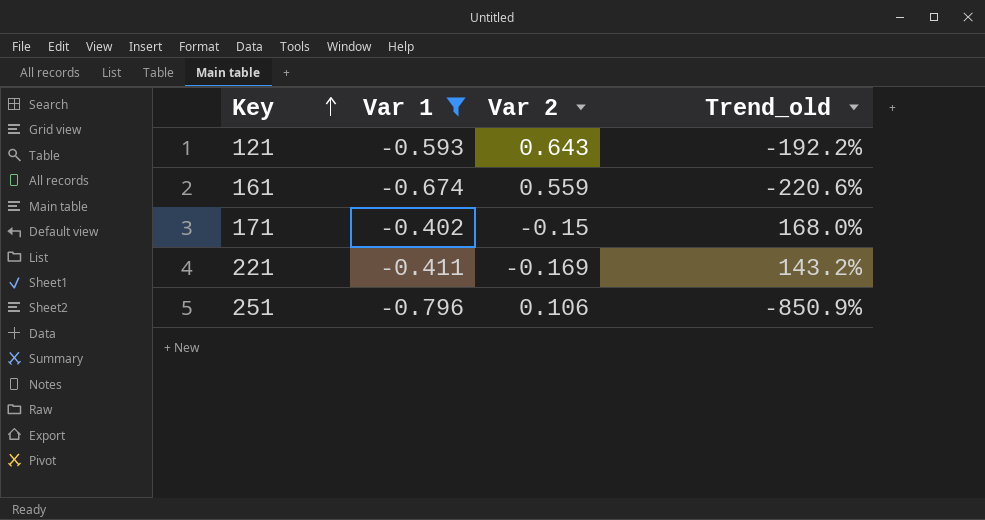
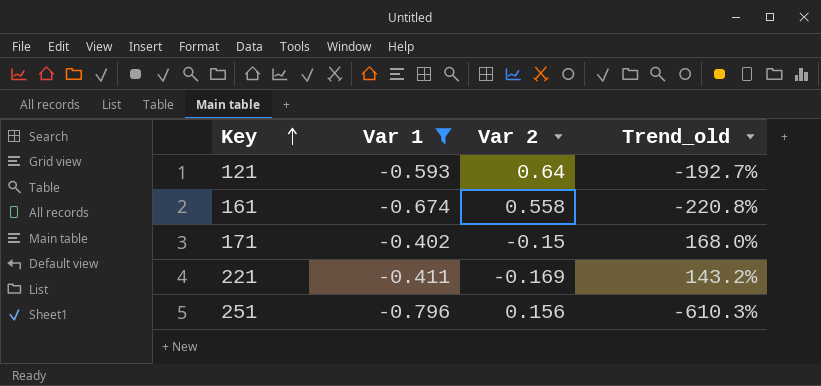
121 | Var 2: 0.643 -> 0.64
121 | Trend_old: -192.2% -> -192.7%
161 | Var 2: 0.559 -> 0.558
161 | Trend_old: -220.6% -> -220.8%
251 | Var 2: 0.106 -> 0.156
251 | Trend_old: -850.9% -> -610.3%

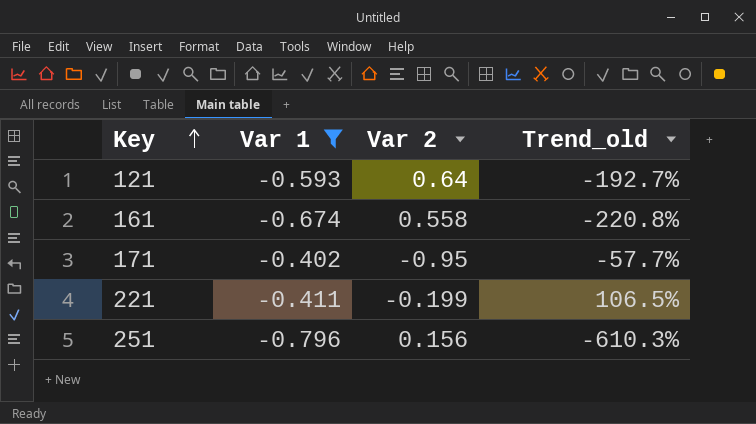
171 | Var 2: -0.15 -> -0.95
171 | Trend_old: 168.0% -> -57.7%
221 | Var 2: -0.169 -> -0.199
221 | Trend_old: 143.2% -> 106.5%

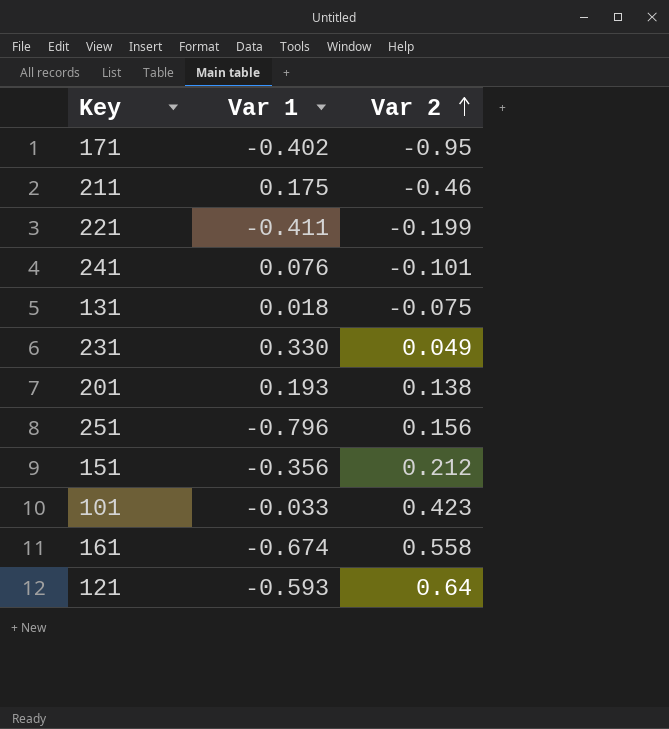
filter: Var 1 <= -0.402 -> none
row order: Key ascending -> Var 2 ascending
column Trend_old | formula: ([Var 1] - [Var 2]) / [Var 2] -> none

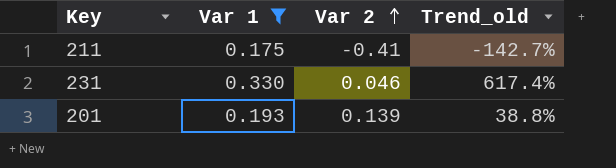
filter: none -> Var 1 >= 0.175
column Trend_old | formula: none -> ([Var 1] - [Var 2]) / [Var 2]
211 | Var 2: -0.46 -> -0.41
231 | Var 2: 0.049 -> 0.046
201 | Var 2: 0.138 -> 0.139

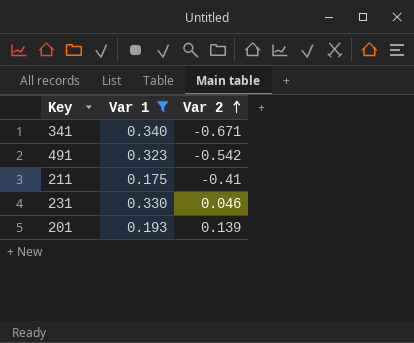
column Trend_old | formula: ([Var 1] - [Var 2]) / [Var 2] -> none
row 341: none -> 0.340 | -0.671
row 491: none -> 0.323 | -0.542

